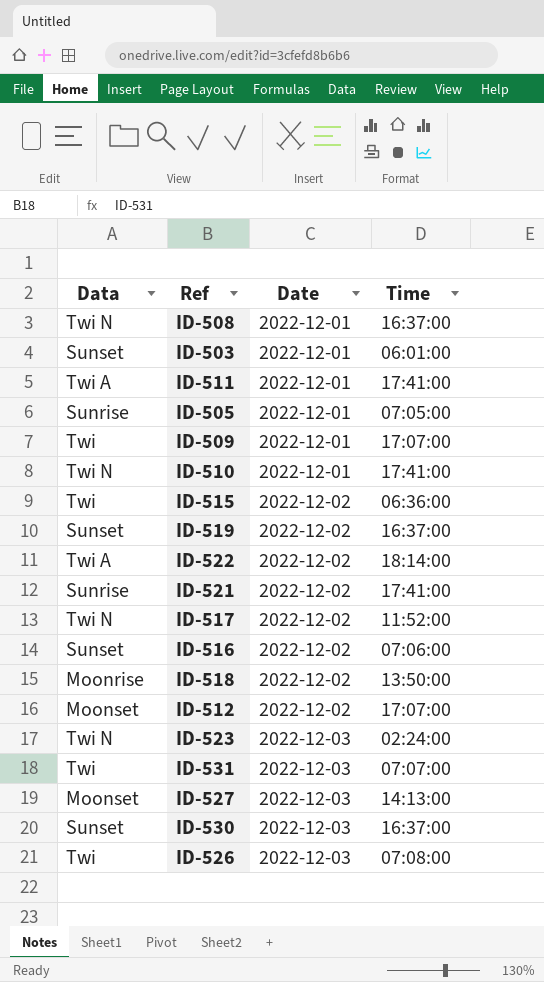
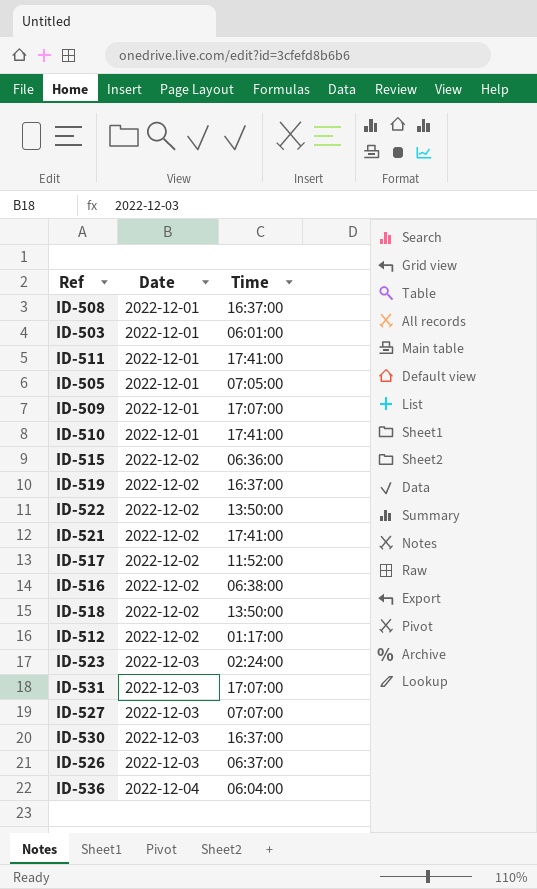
column Data | position: 1 -> none
ID-522 | Time: 18:14:00 -> 13:50:00
ID-516 | Time: 07:06:00 -> 06:38:00
ID-512 | Time: 17:07:00 -> 01:17:00
ID-531 | Time: 07:07:00 -> 17:07:00
ID-527 | Time: 14:13:00 -> 07:07:00
ID-526 | Time: 07:08:00 -> 06:37:00
row ID-536: none -> 2022-12-04 | 06:04:00

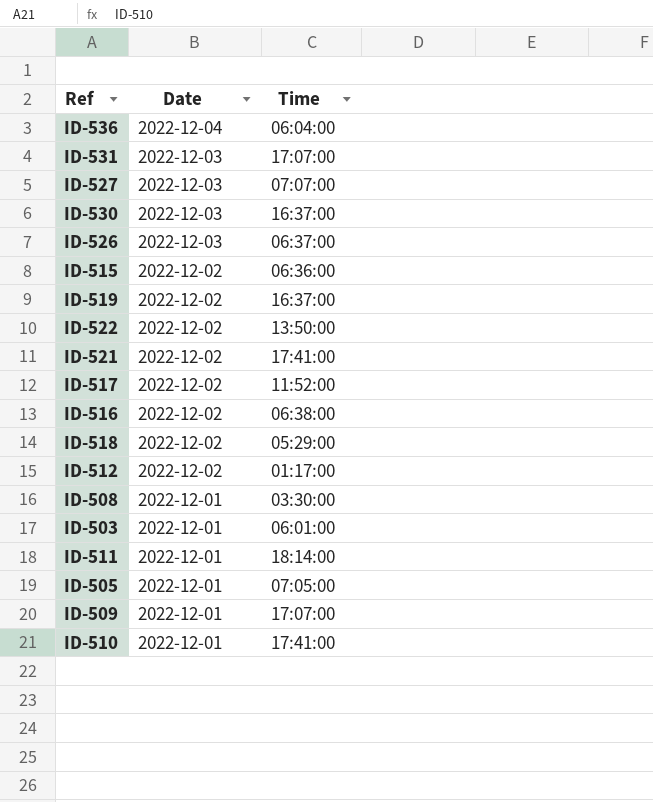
row order: Date ascending -> Date descending
row ID-523: 2022-12-03 | 02:24:00 -> none
ID-518 | Time: 13:50:00 -> 05:29:00
ID-508 | Time: 16:37:00 -> 03:30:00
ID-511 | Time: 17:41:00 -> 18:14:00

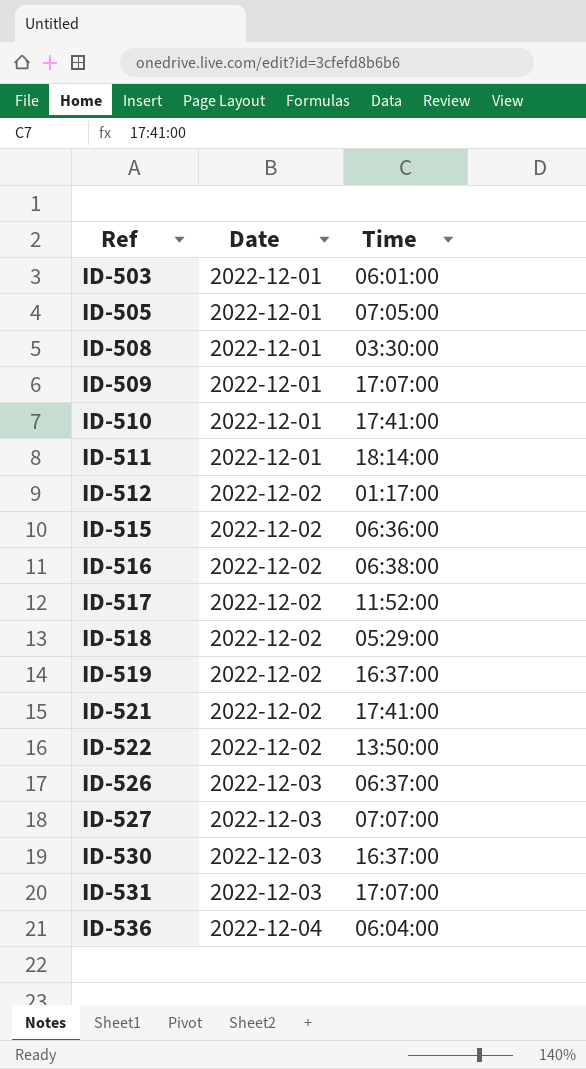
row order: Date descending -> Ref ascending

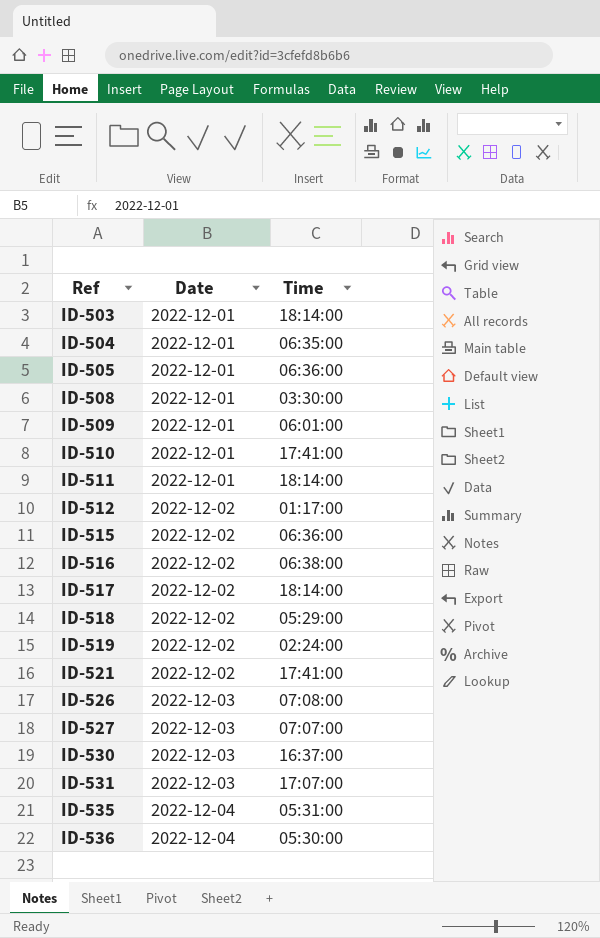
row ID-522: 2022-12-02 | 13:50:00 -> none
ID-503 | Time: 06:01:00 -> 18:14:00
row ID-504: none -> 2022-12-01 | 06:35:00
ID-505 | Time: 07:05:00 -> 06:36:00
ID-509 | Time: 17:07:00 -> 06:01:00
ID-517 | Time: 11:52:00 -> 18:14:00
ID-519 | Time: 16:37:00 -> 02:24:00
ID-526 | Time: 06:37:00 -> 07:08:00
row ID-535: none -> 2022-12-04 | 05:31:00
ID-536 | Time: 06:04:00 -> 05:30:00

